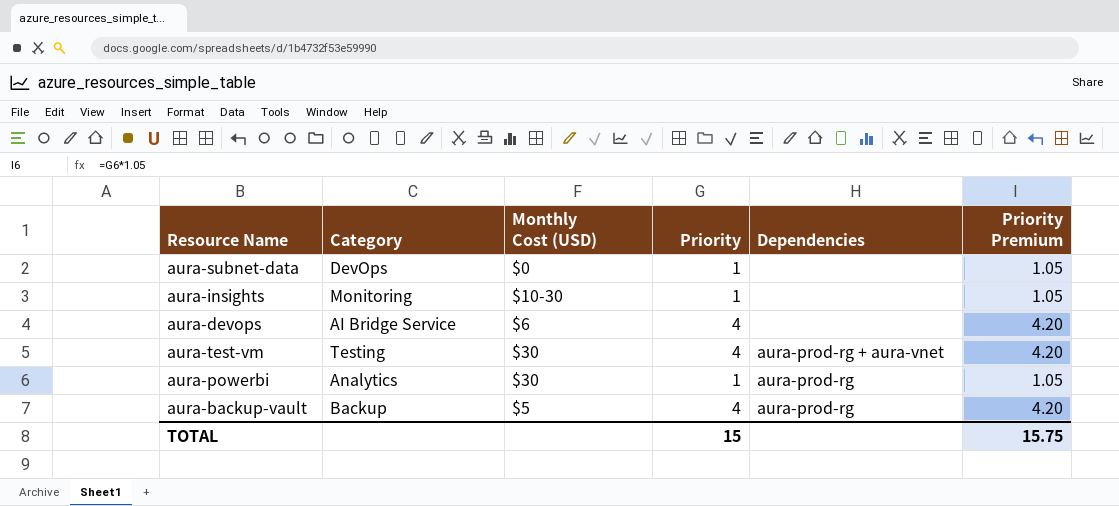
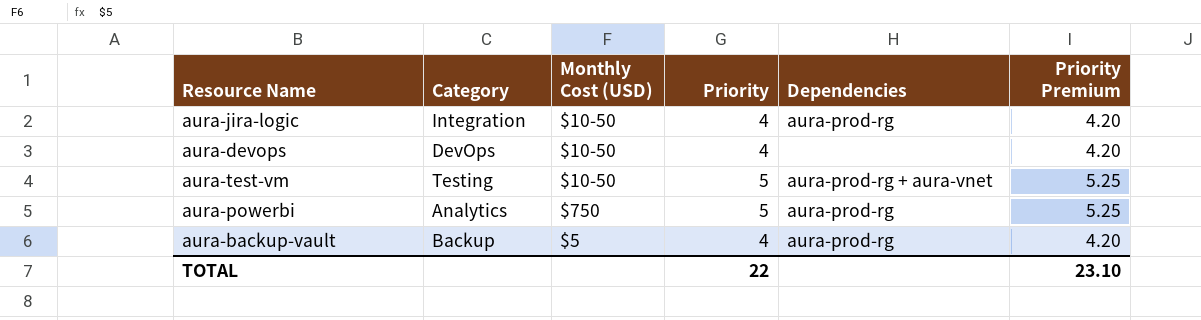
row aura-subnet-data: DevOps | $0 | 1 | none | 1.05 -> none
row aura-insights: Monitoring | $10-30 | 1 | none | 1.05 -> none
row aura-jira-logic: none -> Integration | $10-50 | 4 | aura-prod-rg | 4.20
aura-devops | Category: AI Bridge Service -> DevOps
aura-devops | Monthly Cost (USD): $6 -> $10-50
aura-test-vm | Monthly Cost (USD): $30 -> $10-50
aura-test-vm | Priority: 4 -> 5
aura-test-vm | Priority Premium: 4.20 -> 5.25
aura-powerbi | Monthly Cost (USD): $30 -> $750
aura-powerbi | Priority: 1 -> 5
aura-powerbi | Priority Premium: 1.05 -> 5.25
TOTAL | Priority: 15 -> 22
TOTAL | Priority Premium: 15.75 -> 23.10

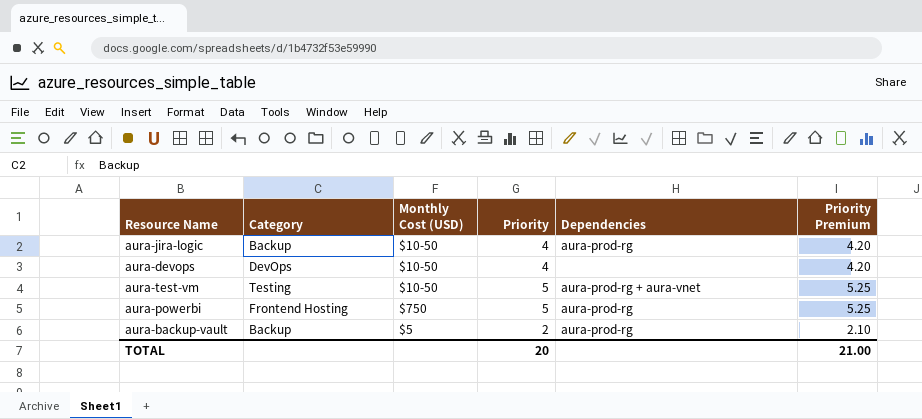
aura-jira-logic | Category: Integration -> Backup
aura-powerbi | Category: Analytics -> Frontend Hosting
aura-backup-vault | Priority: 4 -> 2
aura-backup-vault | Priority Premium: 4.20 -> 2.10
TOTAL | Priority: 22 -> 20
TOTAL | Priority Premium: 23.10 -> 21.00

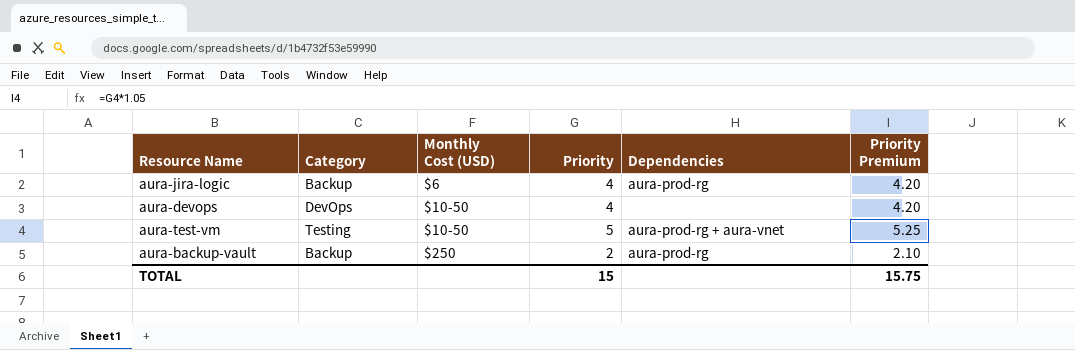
row aura-powerbi: Frontend Hosting | $750 | 5 | aura-prod-rg | 5.25 -> none
aura-jira-logic | Monthly Cost (USD): $10-50 -> $6
aura-backup-vault | Monthly Cost (USD): $5 -> $250
TOTAL | Priority: 20 -> 15
TOTAL | Priority Premium: 21.00 -> 15.75

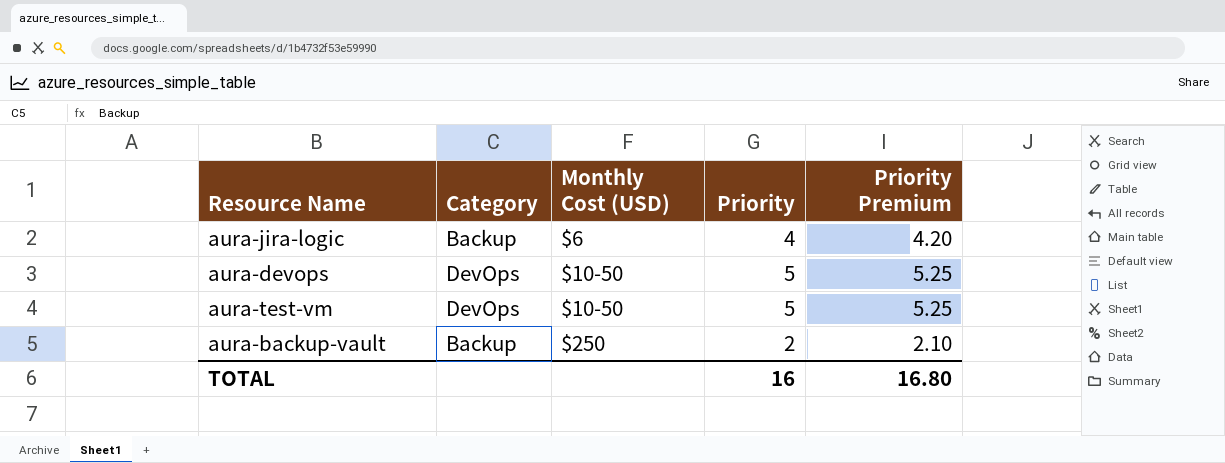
column Dependencies | position: 5 -> none
aura-devops | Priority: 4 -> 5
aura-devops | Priority Premium: 4.20 -> 5.25
aura-test-vm | Category: Testing -> DevOps
TOTAL | Priority: 15 -> 16
TOTAL | Priority Premium: 15.75 -> 16.80

